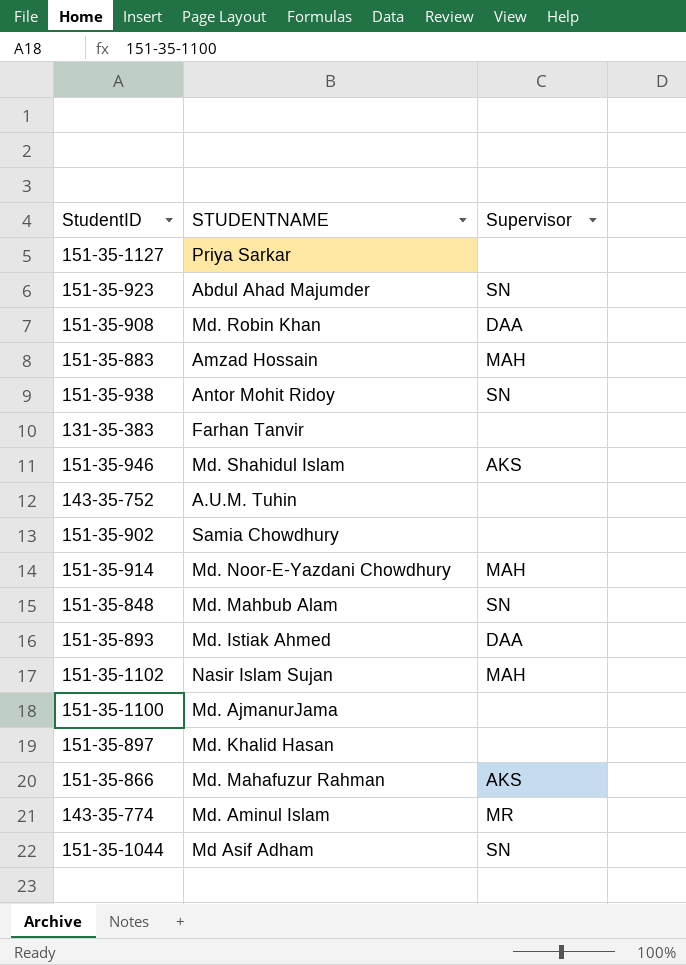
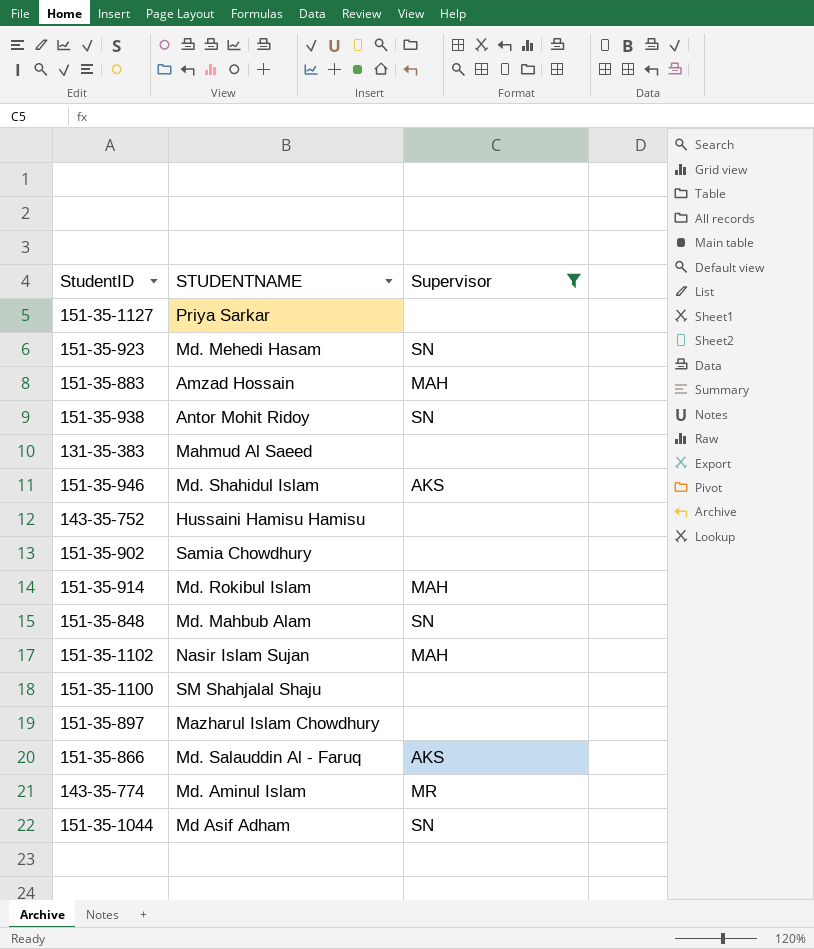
filter: none -> Supervisor != DAA
151-35-923 | STUDENTNAME: Abdul Ahad Majumder -> Md. Mehedi Hasam
131-35-383 | STUDENTNAME: Farhan Tanvir -> Mahmud Al Saeed
143-35-752 | STUDENTNAME: A.U.M. Tuhin -> Hussaini Hamisu Hamisu
151-35-914 | STUDENTNAME: Md. Noor-E-Yazdani Chowdhury -> Md. Rokibul Islam
151-35-1100 | STUDENTNAME: Md. AjmanurJama -> SM Shahjalal Shaju
151-35-897 | STUDENTNAME: Md. Khalid Hasan -> Mazharul Islam Chowdhury
151-35-866 | STUDENTNAME: Md. Mahafuzur Rahman -> Md. Salauddin Al - Faruq

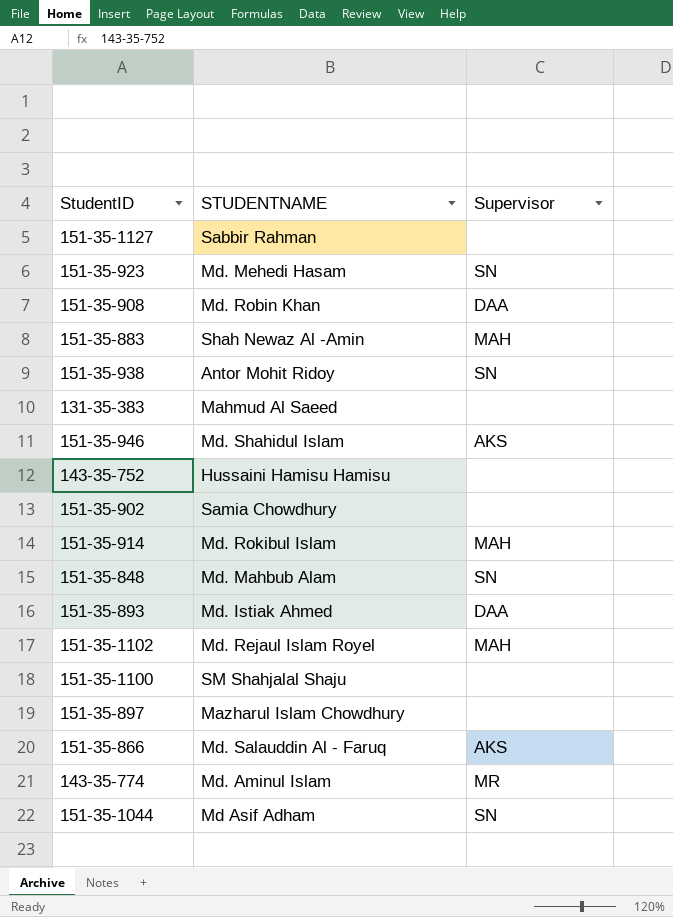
filter: Supervisor != DAA -> none
151-35-1127 | STUDENTNAME: Priya Sarkar -> Sabbir Rahman
151-35-883 | STUDENTNAME: Amzad Hossain -> Shah Newaz Al -Amin
151-35-1102 | STUDENTNAME: Nasir Islam Sujan -> Md. Rejaul Islam Royel

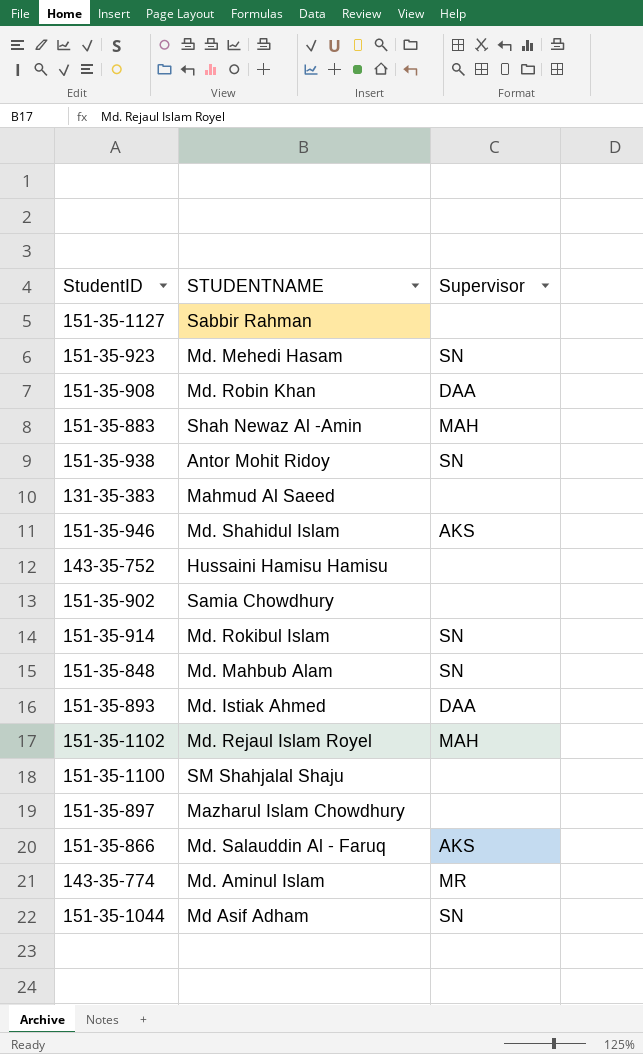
151-35-914 | Supervisor: MAH -> SN

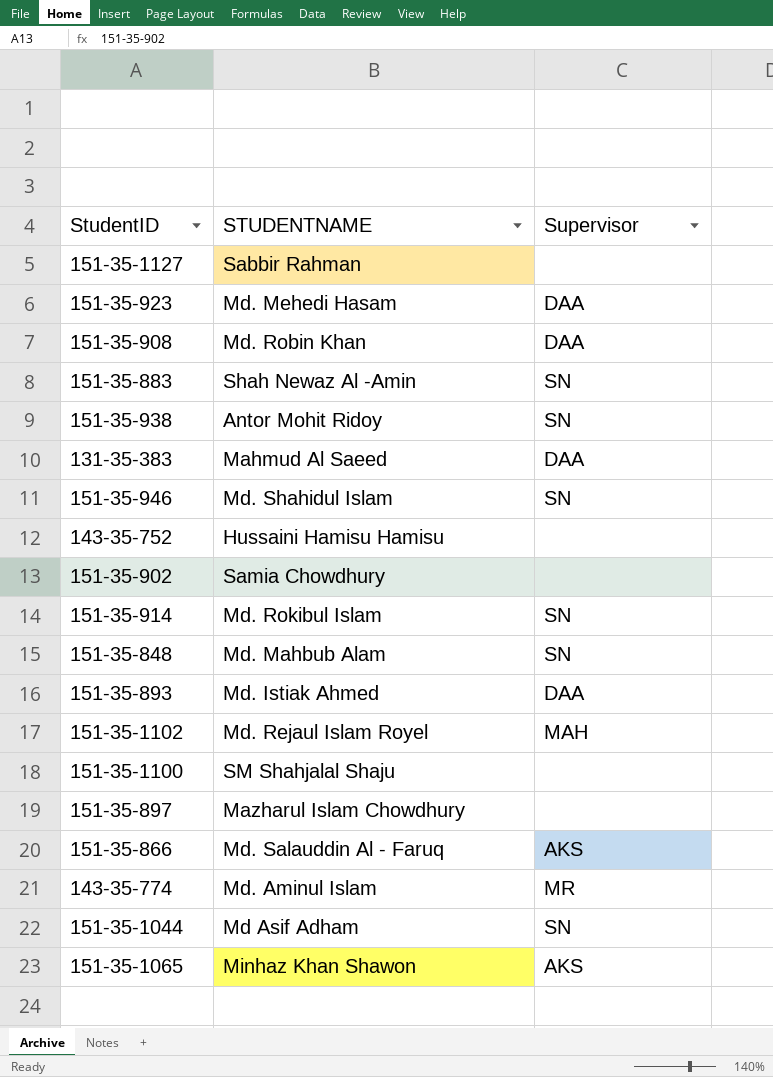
151-35-923 | Supervisor: SN -> DAA
151-35-883 | Supervisor: MAH -> SN
131-35-383 | Supervisor: none -> DAA
151-35-946 | Supervisor: AKS -> SN
row 151-35-1065: none -> Minhaz Khan Shawon | AKS

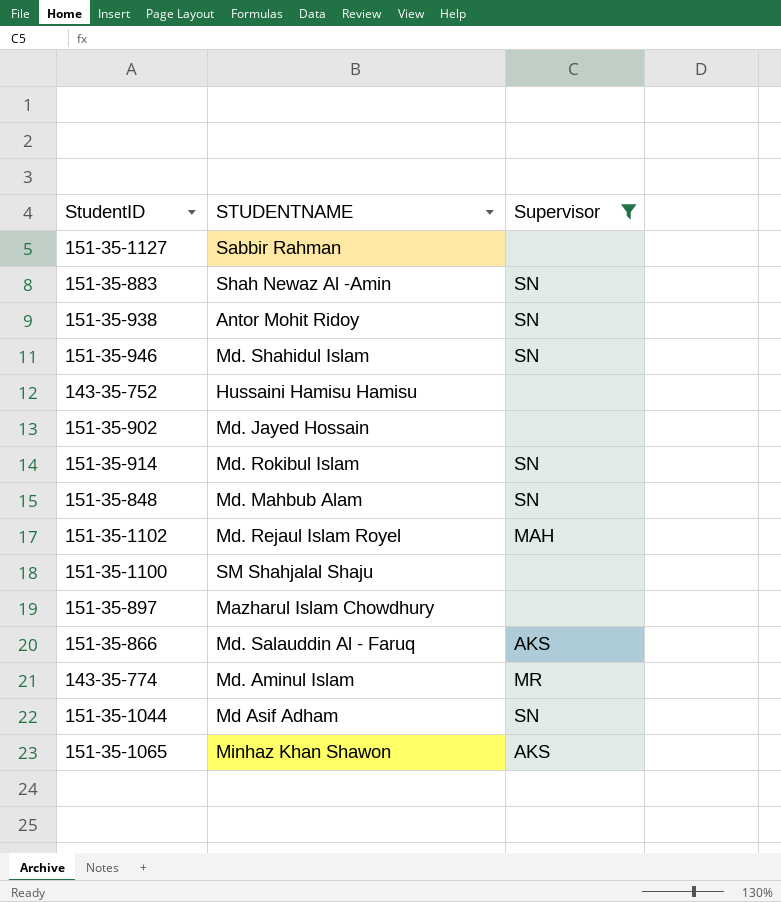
filter: none -> Supervisor != DAA
151-35-902 | STUDENTNAME: Samia Chowdhury -> Md. Jayed Hossain

